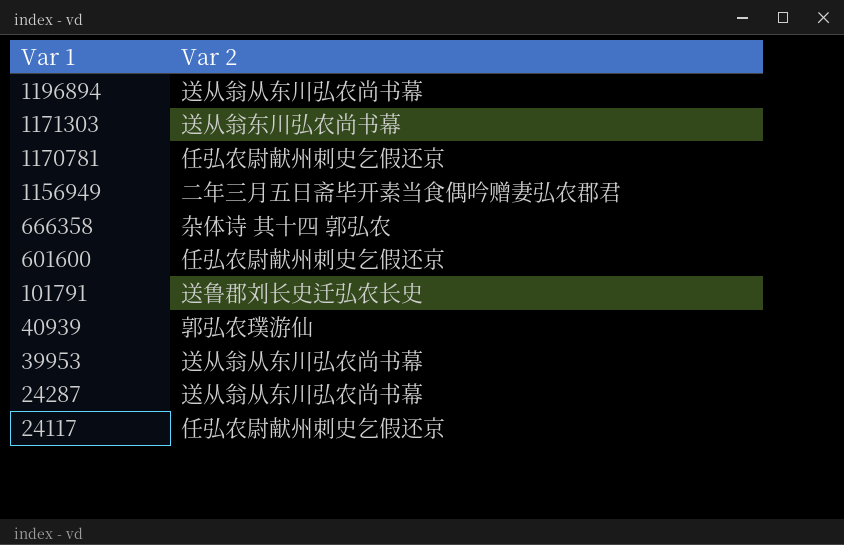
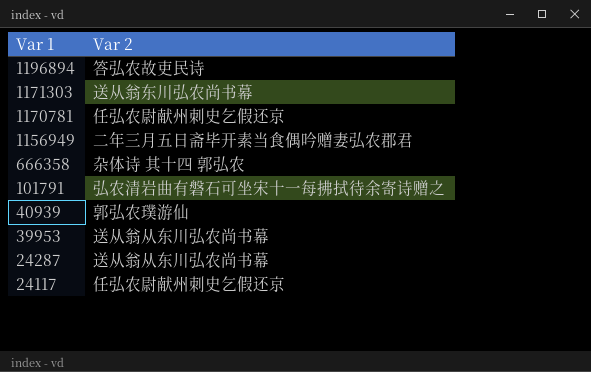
row 601600: 任弘农尉献州刺史乞假还京 -> none
1196894 | Var 2: 送从翁从东川弘农尚书幕 -> 答弘农故吏民诗
101791 | Var 2: 送鲁郡刘长史迁弘农长史 -> 弘农清岩曲有磐石可坐宋十一每拂拭待余寄诗赠之

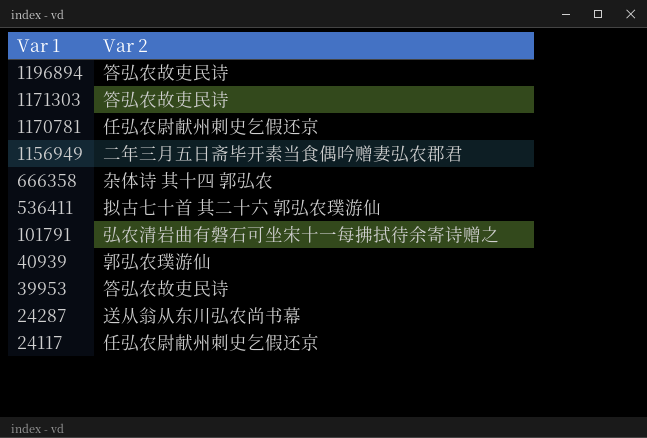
1171303 | Var 2: 送从翁东川弘农尚书幕 -> 答弘农故吏民诗
row 536411: none -> 拟古七十首 其二十六 郭弘农璞游仙
39953 | Var 2: 送从翁从东川弘农尚书幕 -> 答弘农故吏民诗

